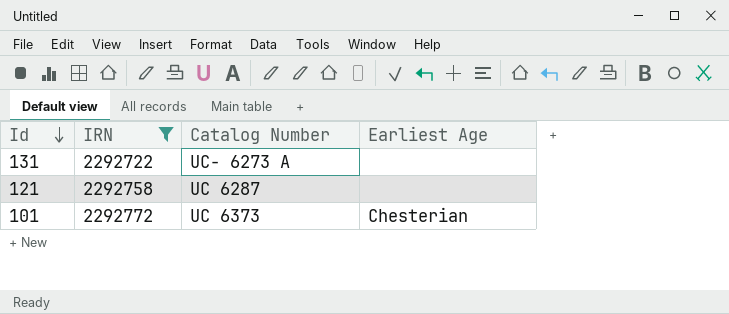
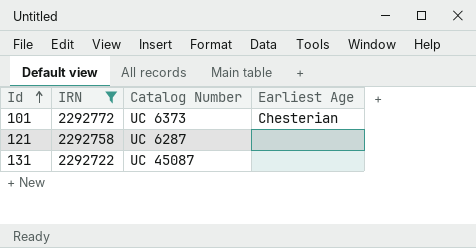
row order: Id descending -> Id ascending
131 | Catalog Number: UC- 6273 A -> UC 45087

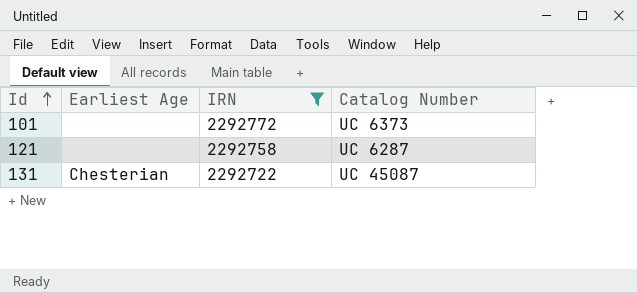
column Earliest Age | position: 4 -> 2
101 | Earliest Age: Chesterian -> none
131 | Earliest Age: none -> Chesterian

